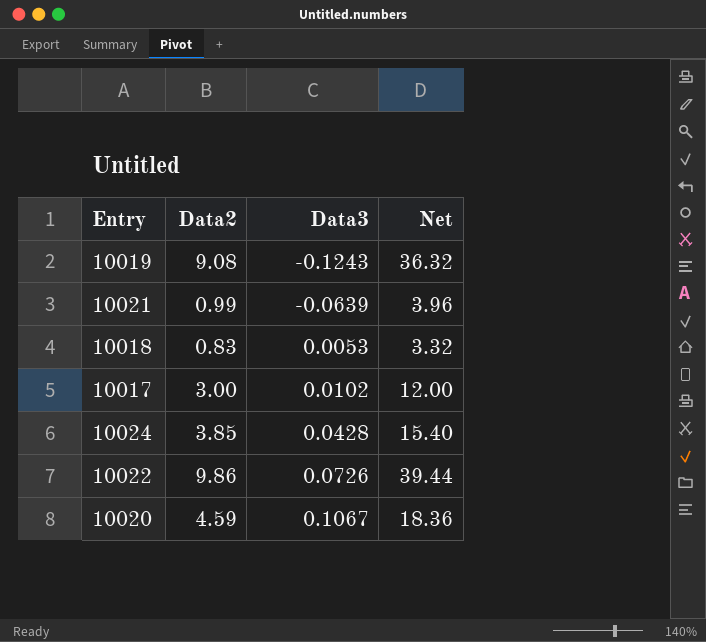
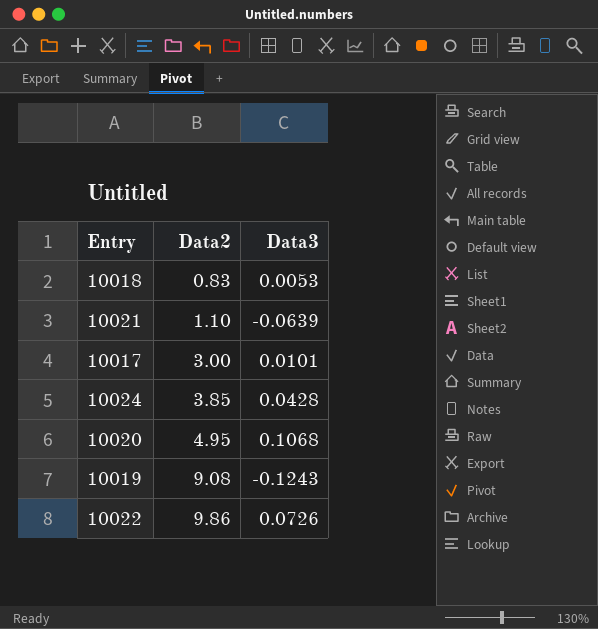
row order: Data3 ascending -> Data2 ascending
column Net | formula: [Data2] * 4 -> none
10021 | Data2: 0.99 -> 1.10
10017 | Data3: 0.0102 -> 0.0101
10020 | Data2: 4.59 -> 4.95
10020 | Data3: 0.1067 -> 0.1068

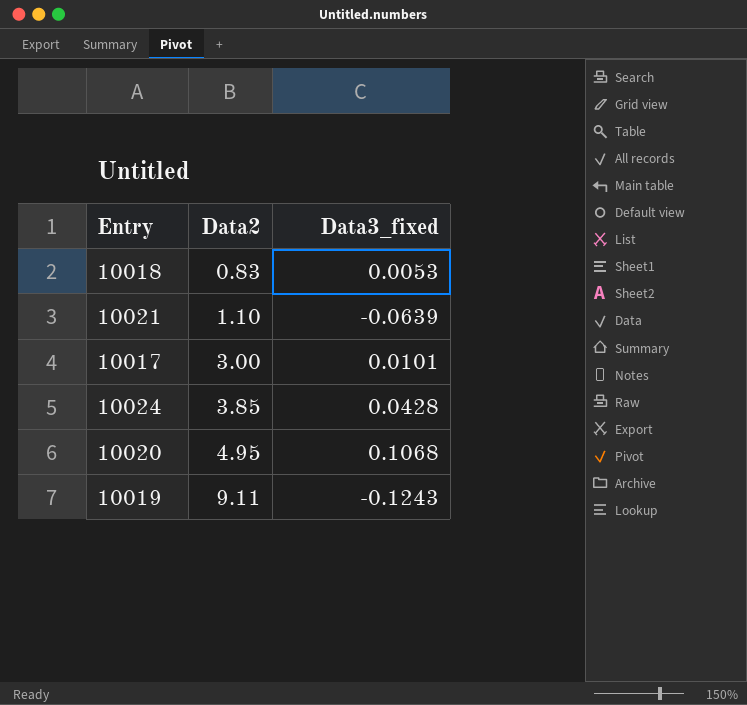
column name: Data3 -> Data3_fixed
row 10022: 9.86 | 0.0726 -> none
10019 | Data2: 9.08 -> 9.11

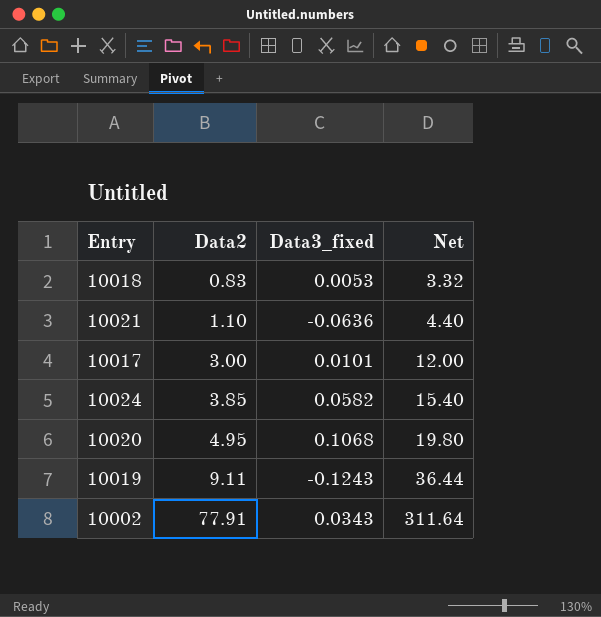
column Net | formula: none -> [Data2] * 4
10021 | Data3_fixed: -0.0639 -> -0.0636
10024 | Data3_fixed: 0.0428 -> 0.0582
row 10002: none -> 77.91 | 0.0343 | 311.64

